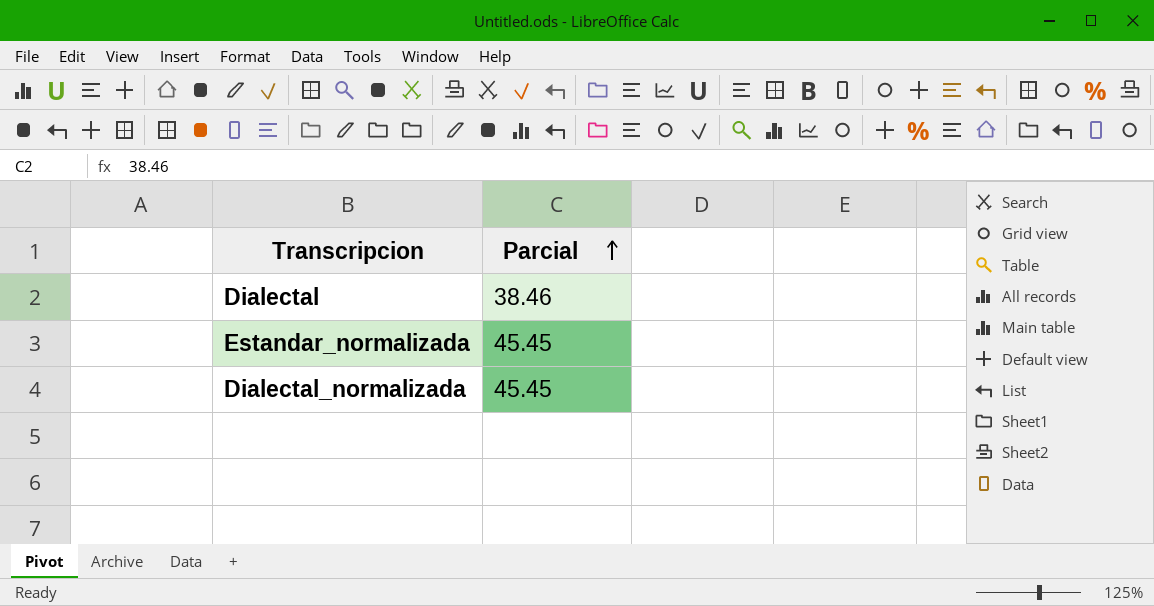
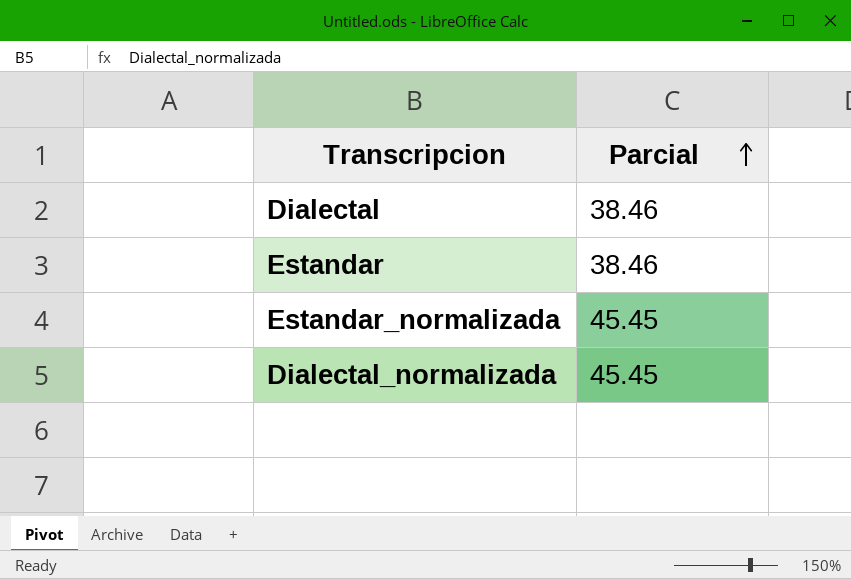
row Estandar: none -> 38.46

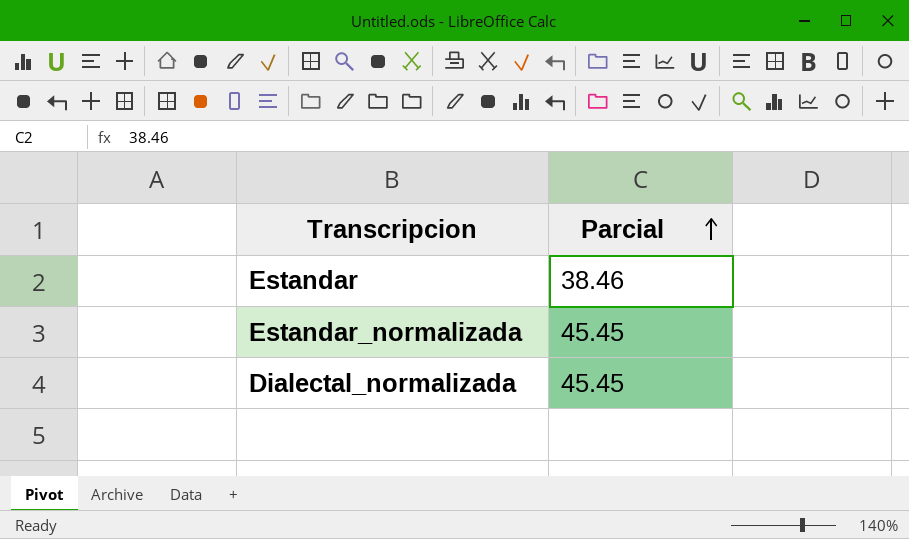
row Dialectal: 38.46 -> none

